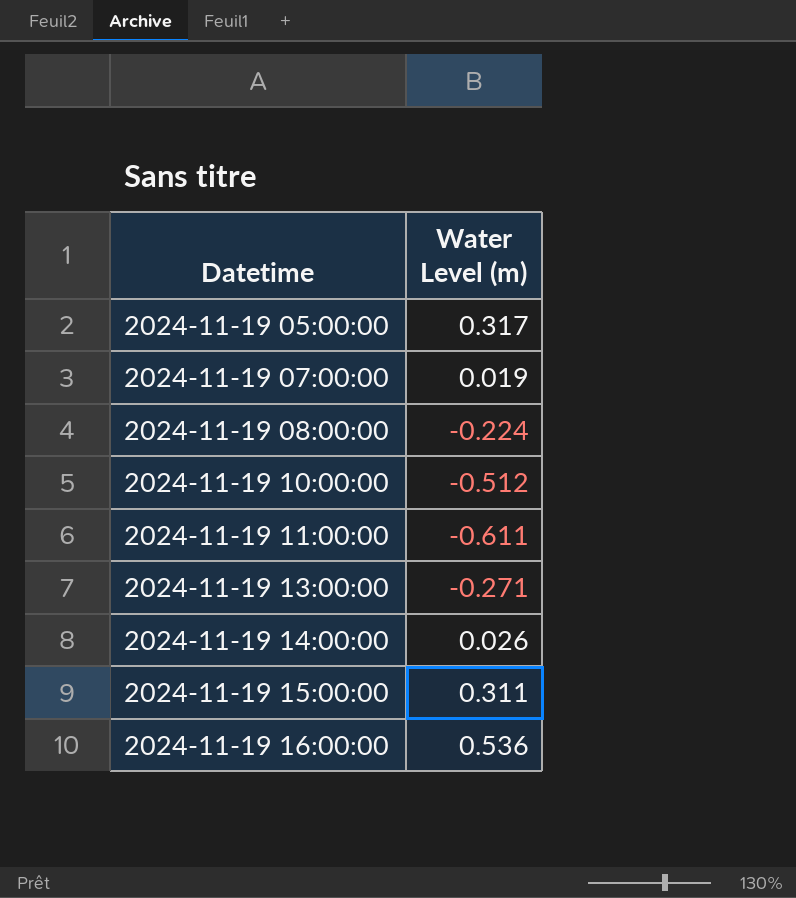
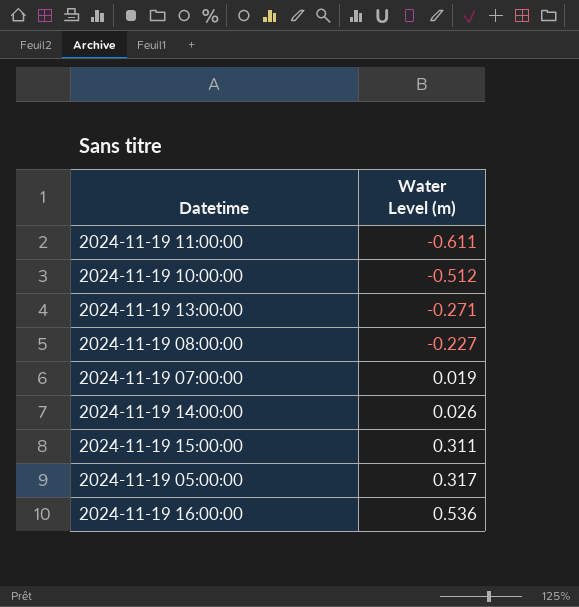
row order: Datetime ascending -> Water Level (m) ascending
2024-11-19 08:00:00 | Water Level (m): -0.224 -> -0.227

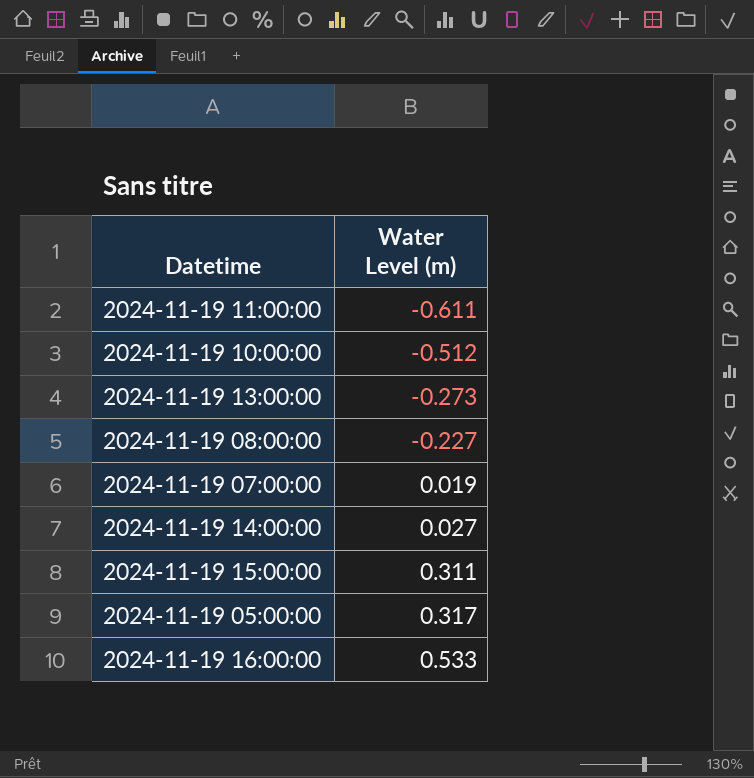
2024-11-19 13:00:00 | Water Level (m): -0.271 -> -0.273
2024-11-19 14:00:00 | Water Level (m): 0.026 -> 0.027
2024-11-19 16:00:00 | Water Level (m): 0.536 -> 0.533

